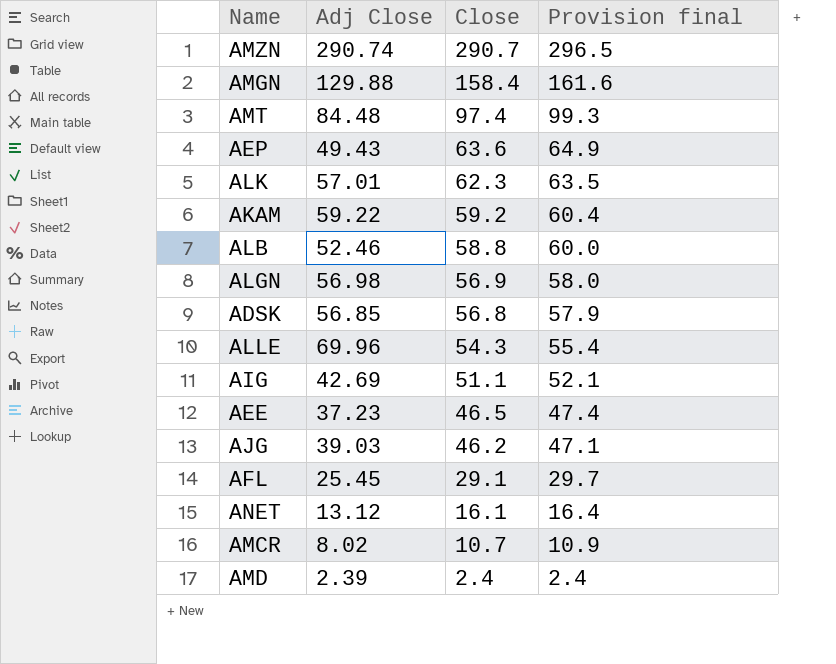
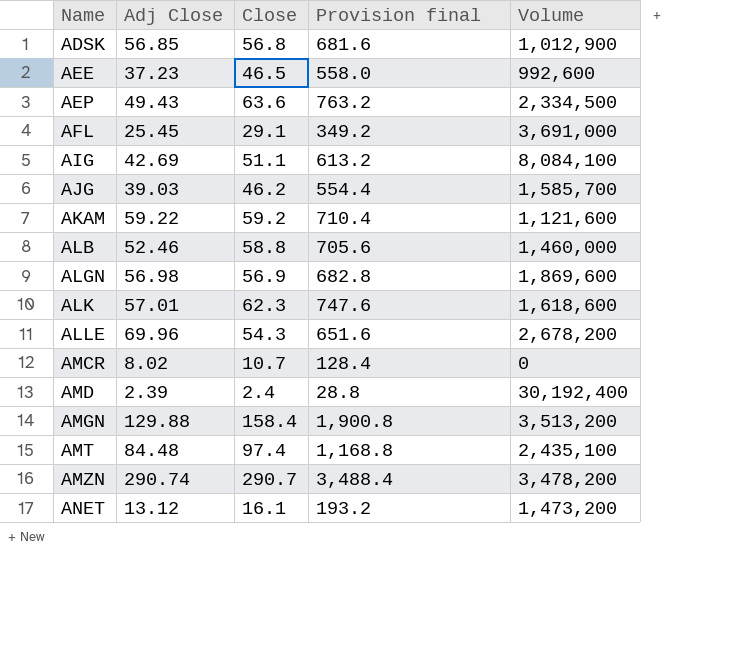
row order: Close descending -> Name ascending
column Provision final | formula: [Close] * 1.02 -> [Close] * 12
column Volume | position: none -> 5

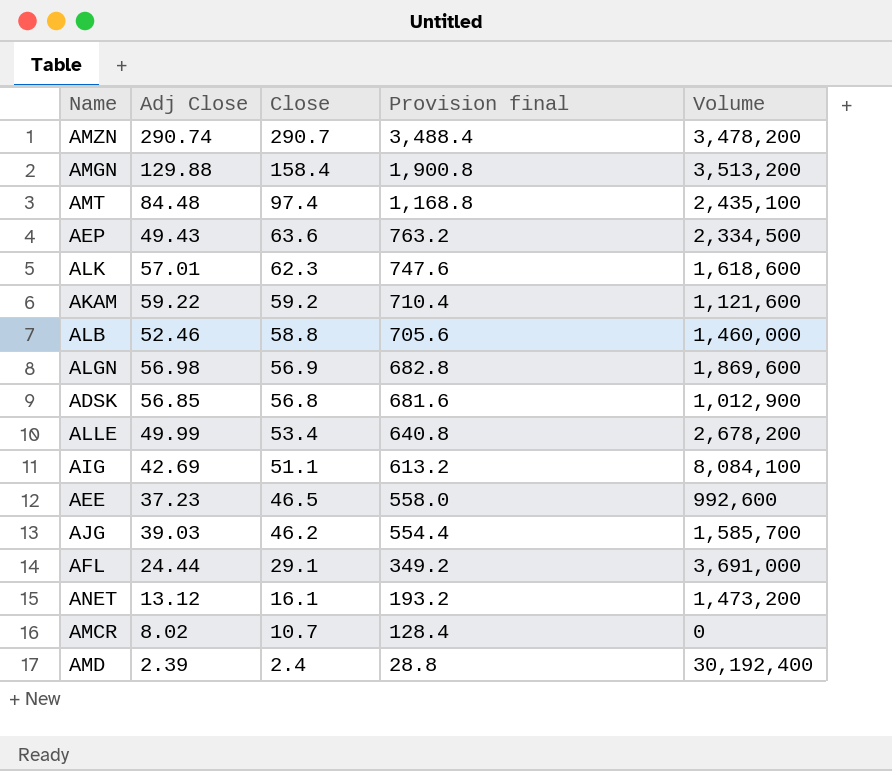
row order: Name ascending -> Close descending
ALLE | Adj Close: 69.96 -> 49.99
ALLE | Close: 54.3 -> 53.4
ALLE | Provision final: 651.6 -> 640.8
AFL | Adj Close: 25.45 -> 24.44

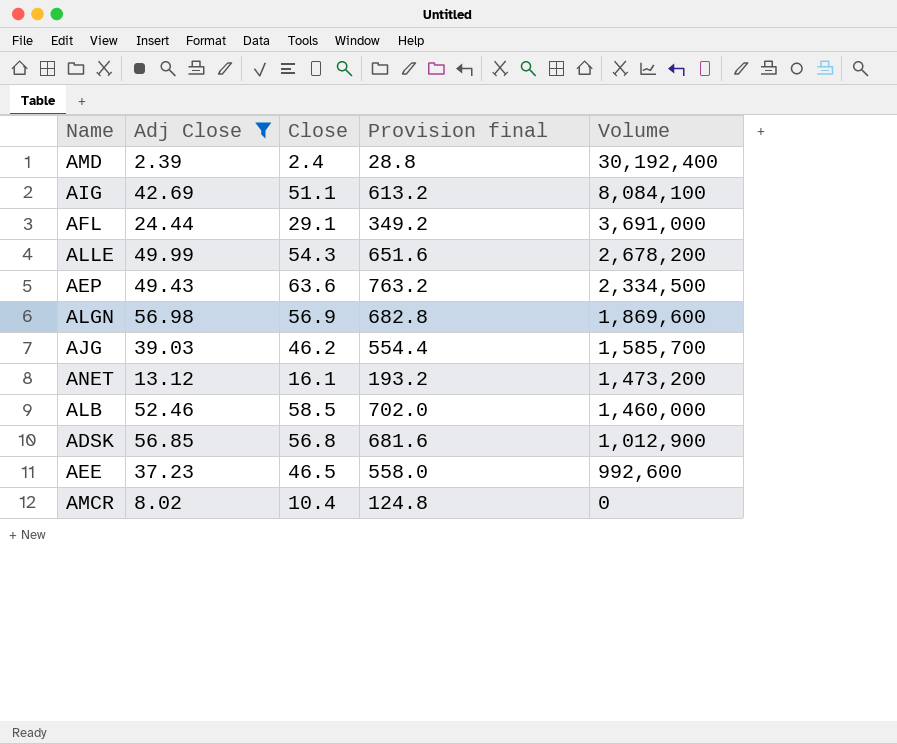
filter: none -> Adj Close <= 56.98
row order: Close descending -> Volume descending
ALLE | Close: 53.4 -> 54.3
ALLE | Provision final: 640.8 -> 651.6
ALB | Close: 58.8 -> 58.5
ALB | Provision final: 705.6 -> 702.0
AMCR | Close: 10.7 -> 10.4
AMCR | Provision final: 128.4 -> 124.8

